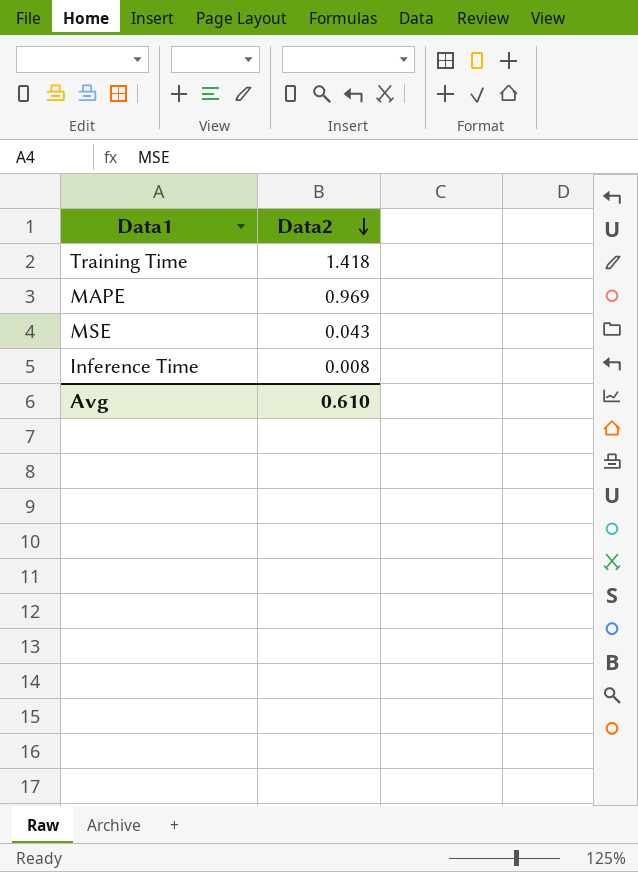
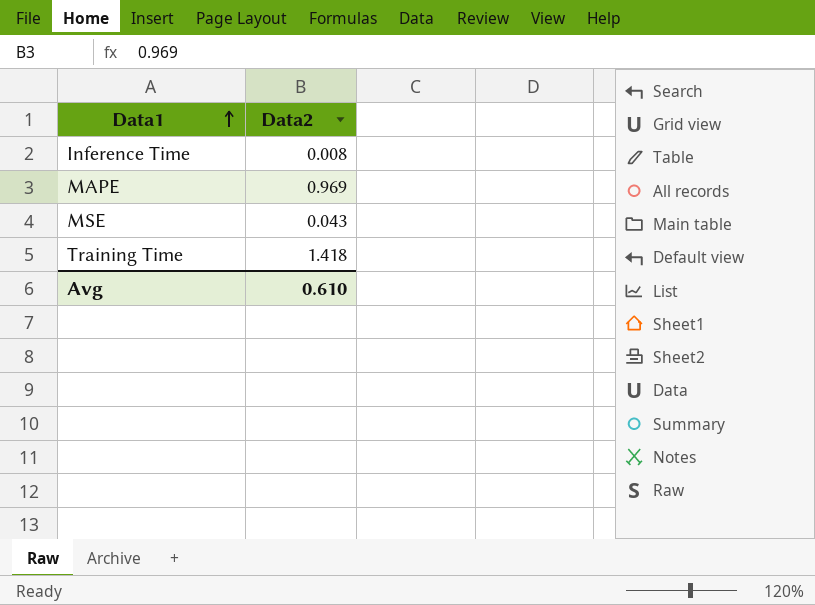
row order: Data2 descending -> Data1 ascending

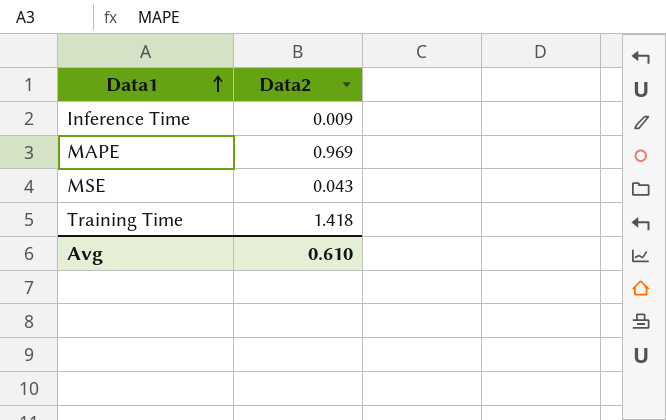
Inference Time | Data2: 0.008 -> 0.009

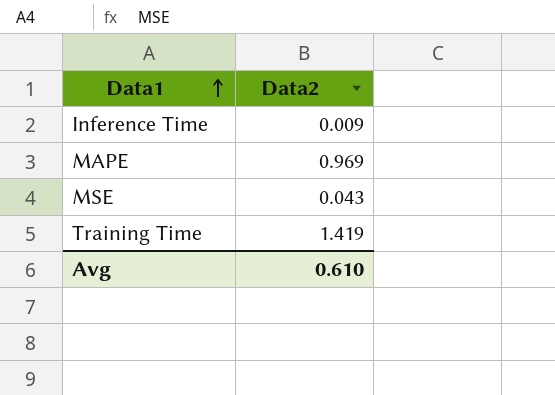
Training Time | Data2: 1.418 -> 1.419

